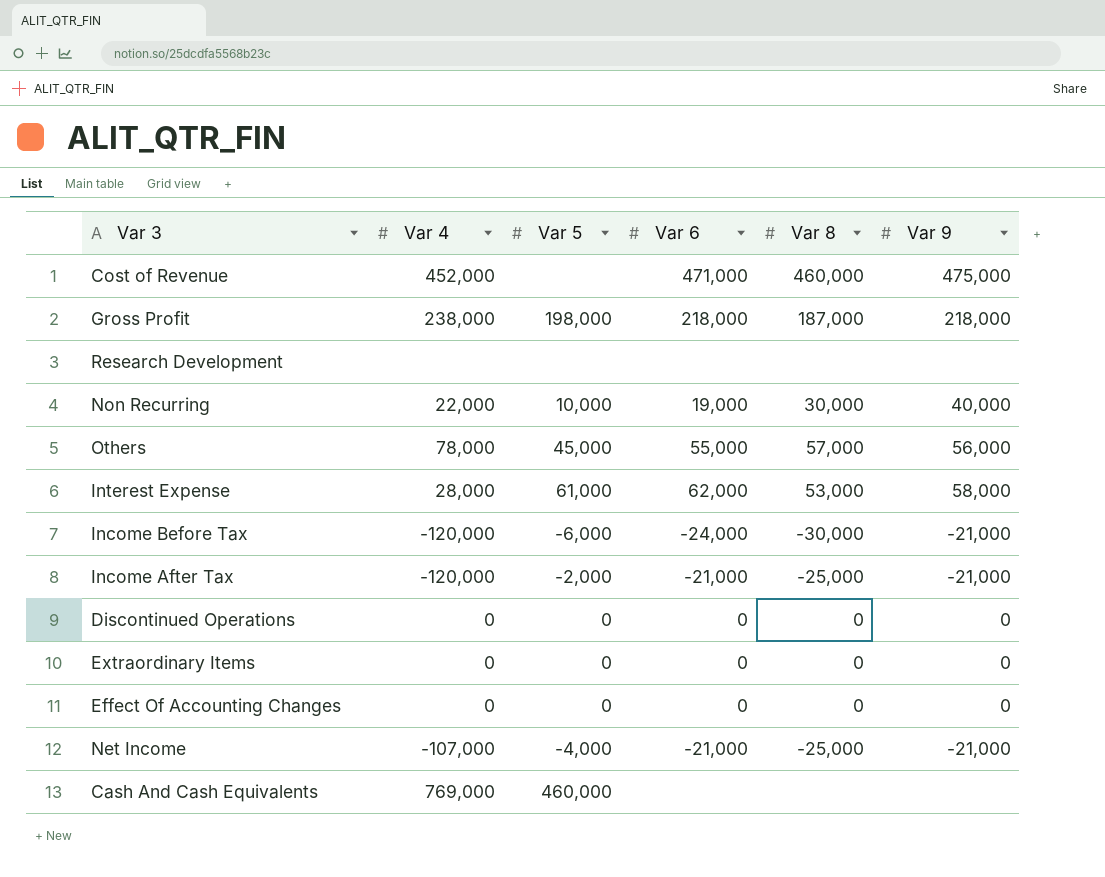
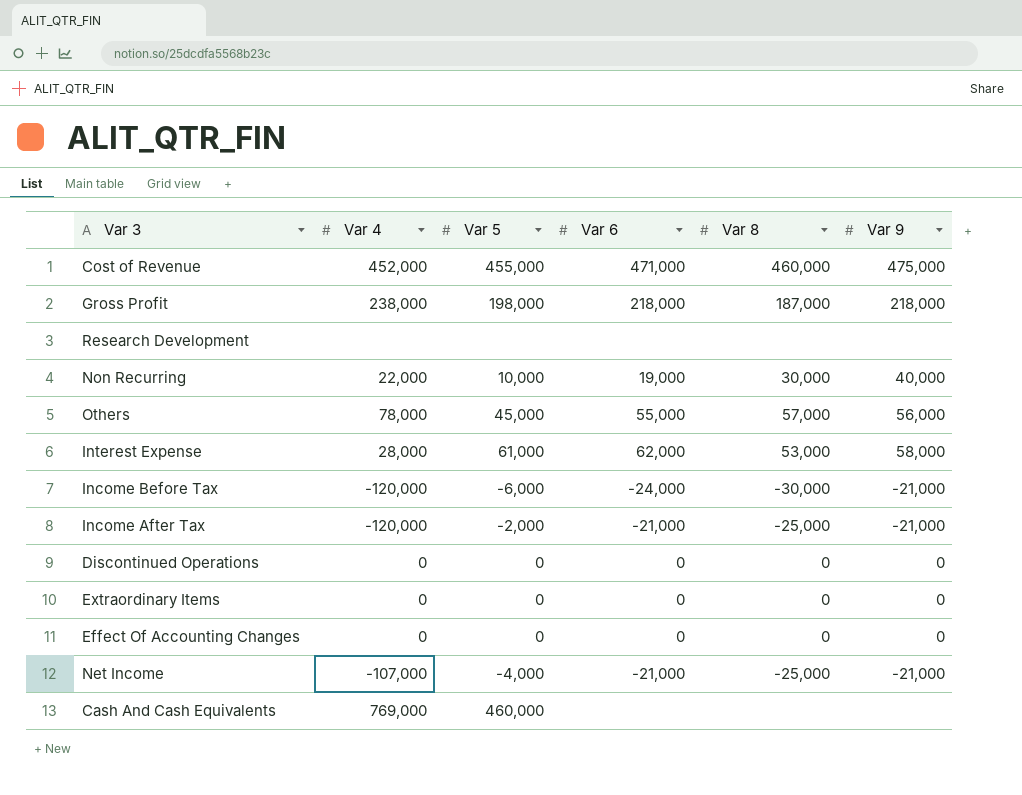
Cost of Revenue | Var 5: none -> 455,000

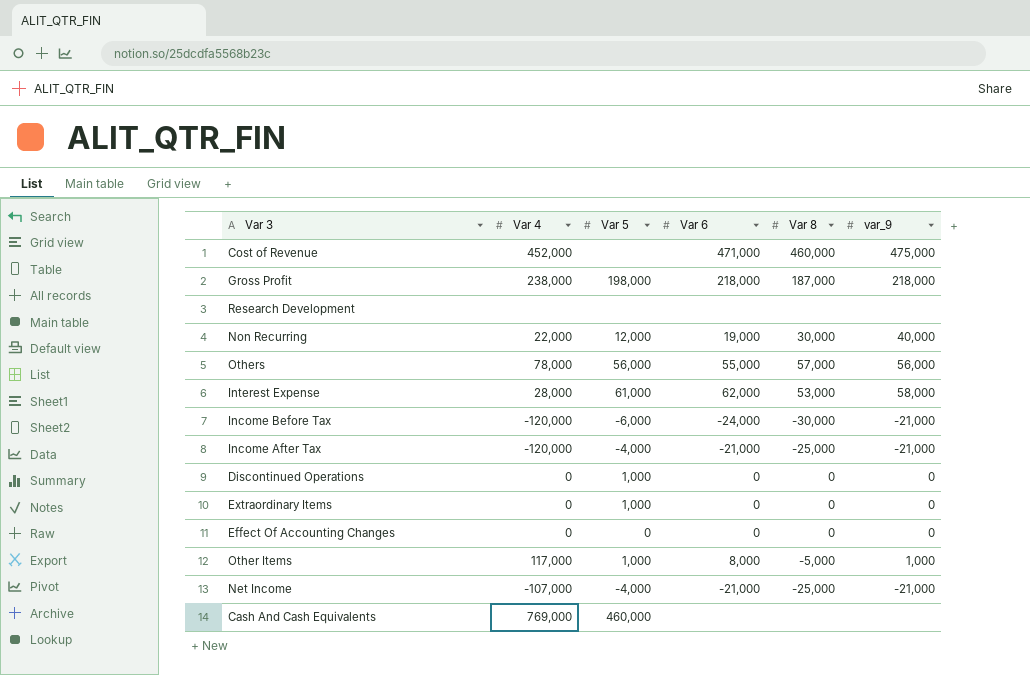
column name: Var 9 -> var_9
Cost of Revenue | Var 5: 455,000 -> none
Non Recurring | Var 5: 10,000 -> 12,000
Others | Var 5: 45,000 -> 56,000
Income After Tax | Var 5: -2,000 -> -4,000
Discontinued Operations | Var 5: 0 -> 1,000
Extraordinary Items | Var 5: 0 -> 1,000
row Other Items: none -> 117,000 | 1,000 | 8,000 | -5,000 | 1,000

